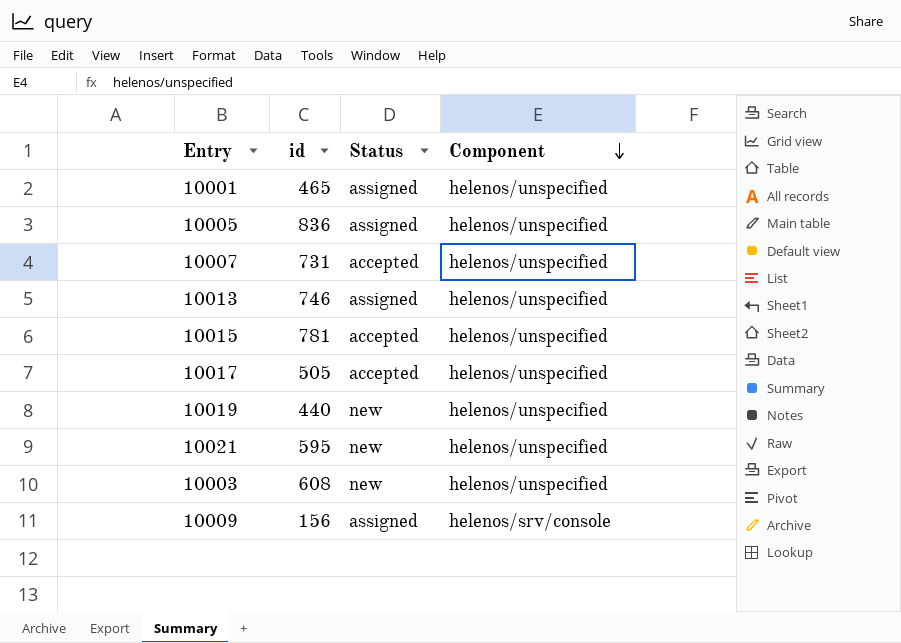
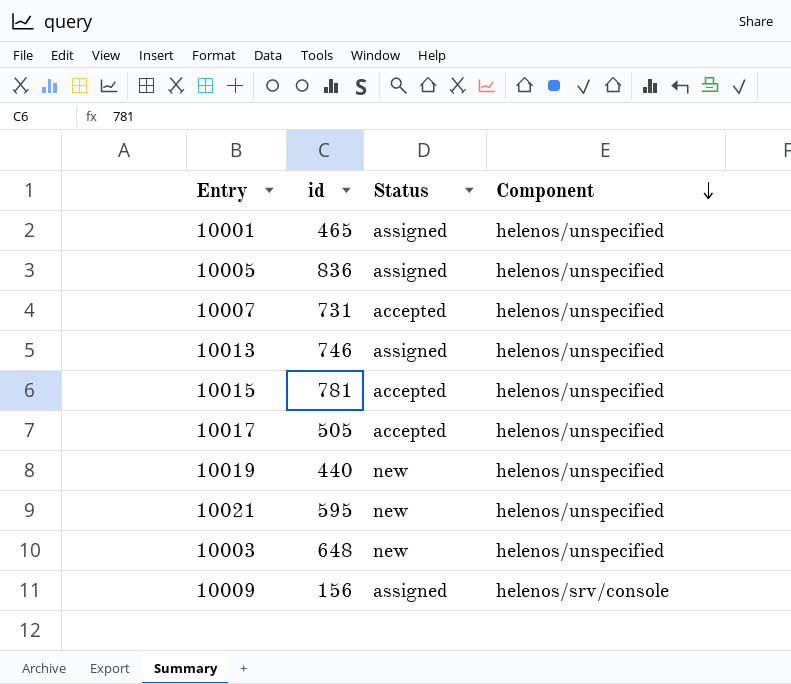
10003 | id: 608 -> 648

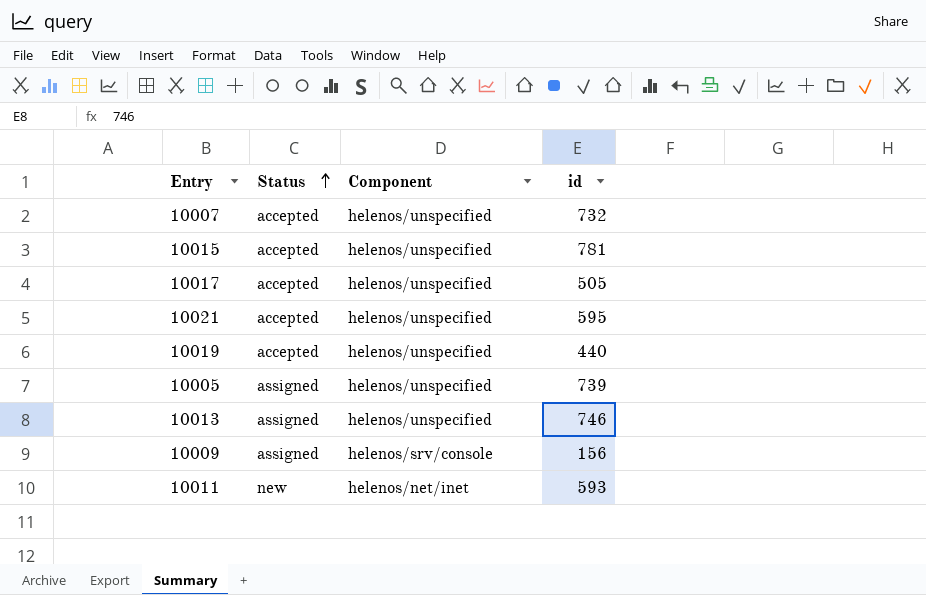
row order: Component descending -> Status ascending
column id | position: 2 -> 4
row 10001: 465 | assigned | helenos/unspecified -> none
row 10003: 648 | new | helenos/unspecified -> none
10007 | id: 731 -> 732
10021 | Status: new -> accepted
10019 | Status: new -> accepted
10005 | id: 836 -> 739
row 10011: none -> new | helenos/net/inet | 593

